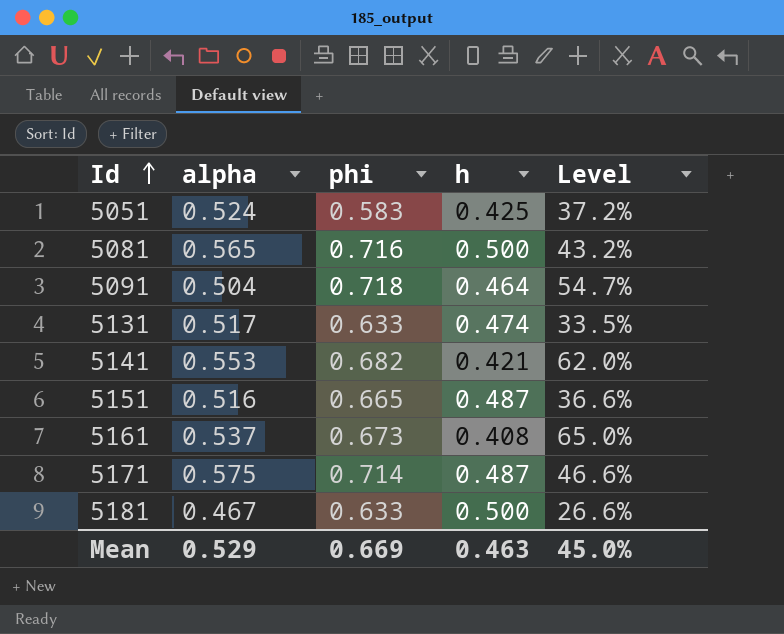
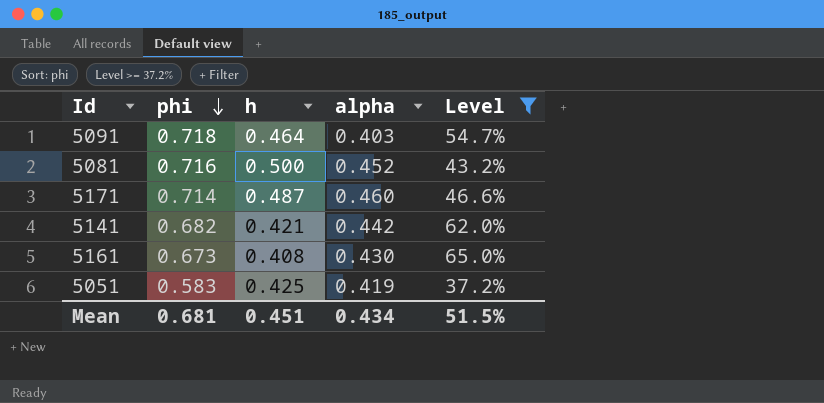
filter: none -> Level >= 37.2%
row order: Id ascending -> phi descending
column alpha | position: 2 -> 4
5091 | alpha: 0.504 -> 0.403
5081 | alpha: 0.565 -> 0.452
5171 | alpha: 0.575 -> 0.460
5141 | alpha: 0.553 -> 0.442
5161 | alpha: 0.537 -> 0.430
5051 | alpha: 0.524 -> 0.419
Mean | phi: 0.669 -> 0.681
Mean | h: 0.463 -> 0.451
Mean | alpha: 0.529 -> 0.434
Mean | Level: 45.0% -> 51.5%

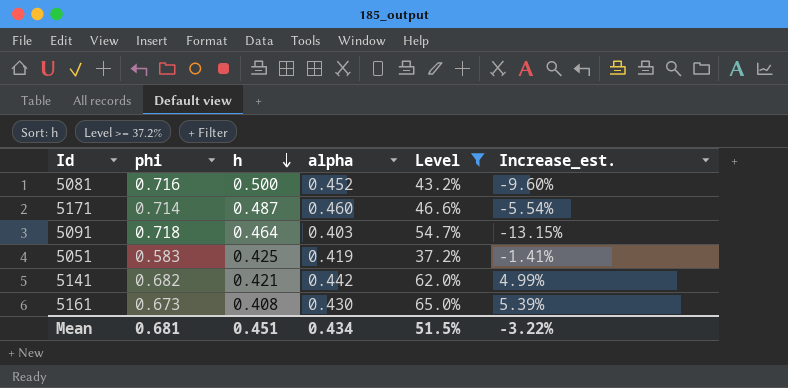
row order: phi descending -> h descending
column Increase_est. | formula: none -> ([alpha] - [h]) / [h]

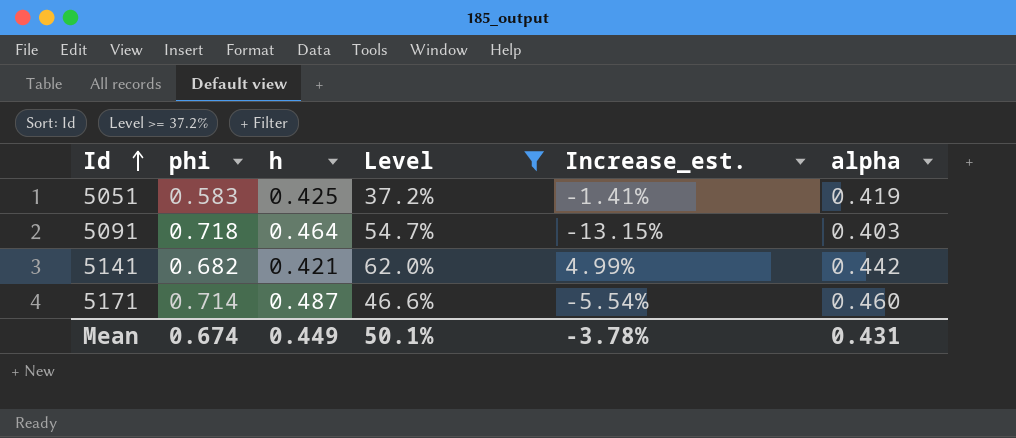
row order: h descending -> Id ascending
column alpha | position: 4 -> 6
row 5081: 0.716 | 0.500 | 0.452 | 43.2% | -9.60% -> none
row 5161: 0.673 | 0.408 | 0.430 | 65.0% | 5.39% -> none
Mean | phi: 0.681 -> 0.674
Mean | h: 0.451 -> 0.449
Mean | Level: 51.5% -> 50.1%
Mean | Increase_est.: -3.22% -> -3.78%
Mean | alpha: 0.434 -> 0.431

